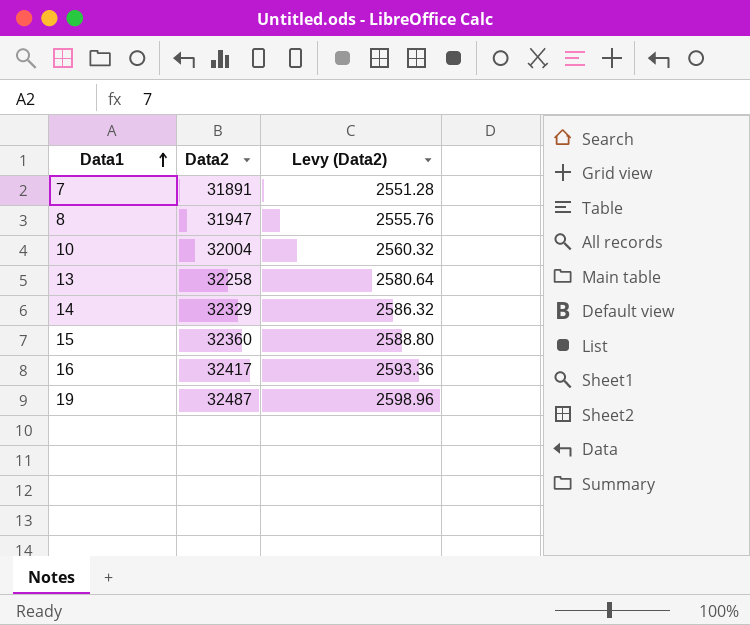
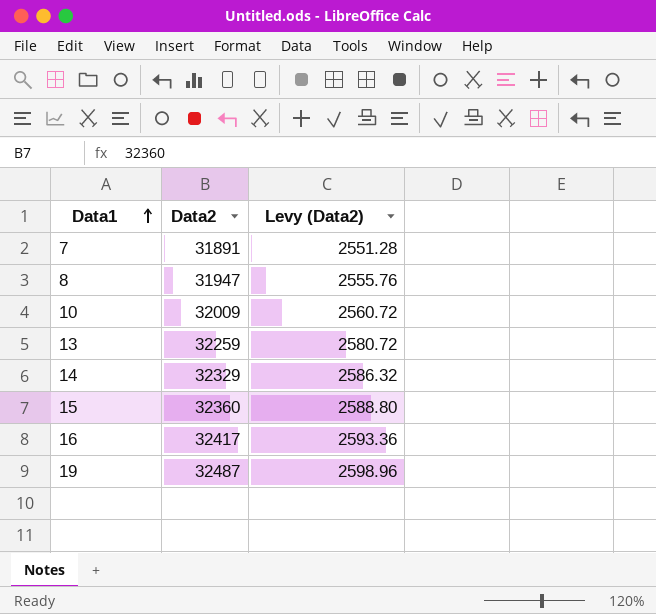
10 | Data2: 32004 -> 32009
10 | Levy (Data2): 2560.32 -> 2560.72
13 | Data2: 32258 -> 32259
13 | Levy (Data2): 2580.64 -> 2580.72

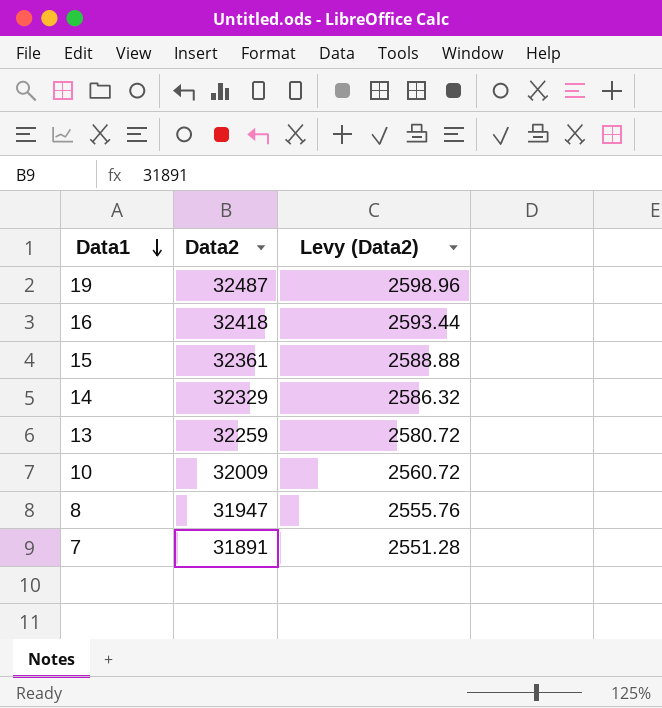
row order: Data1 ascending -> Data1 descending
16 | Data2: 32417 -> 32418
16 | Levy (Data2): 2593.36 -> 2593.44
15 | Data2: 32360 -> 32361
15 | Levy (Data2): 2588.80 -> 2588.88

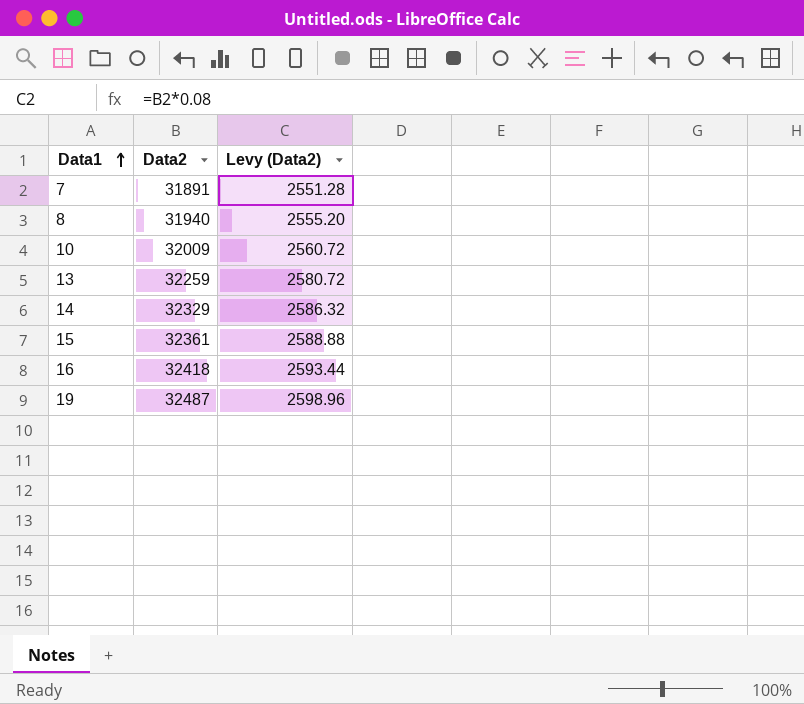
row order: Data1 descending -> Data1 ascending
8 | Data2: 31947 -> 31940
8 | Levy (Data2): 2555.76 -> 2555.20

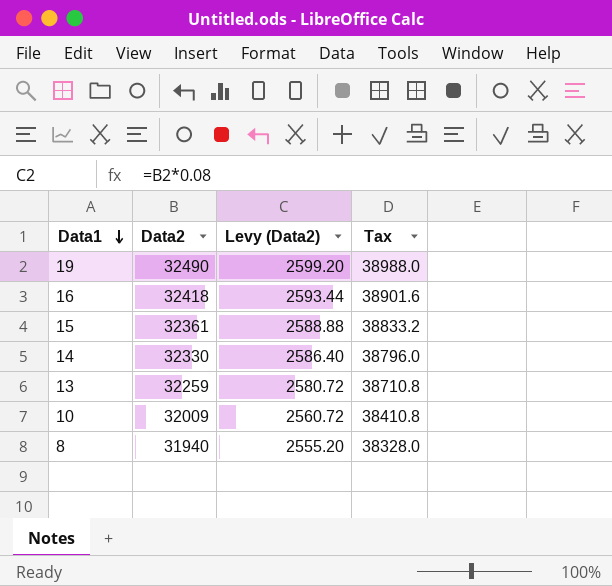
row order: Data1 ascending -> Data1 descending
column Tax | formula: none -> [Data2] * 1.2
row 7: 31891 | 2551.28 -> none
19 | Data2: 32487 -> 32490
19 | Levy (Data2): 2598.96 -> 2599.20
14 | Data2: 32329 -> 32330
14 | Levy (Data2): 2586.32 -> 2586.40

